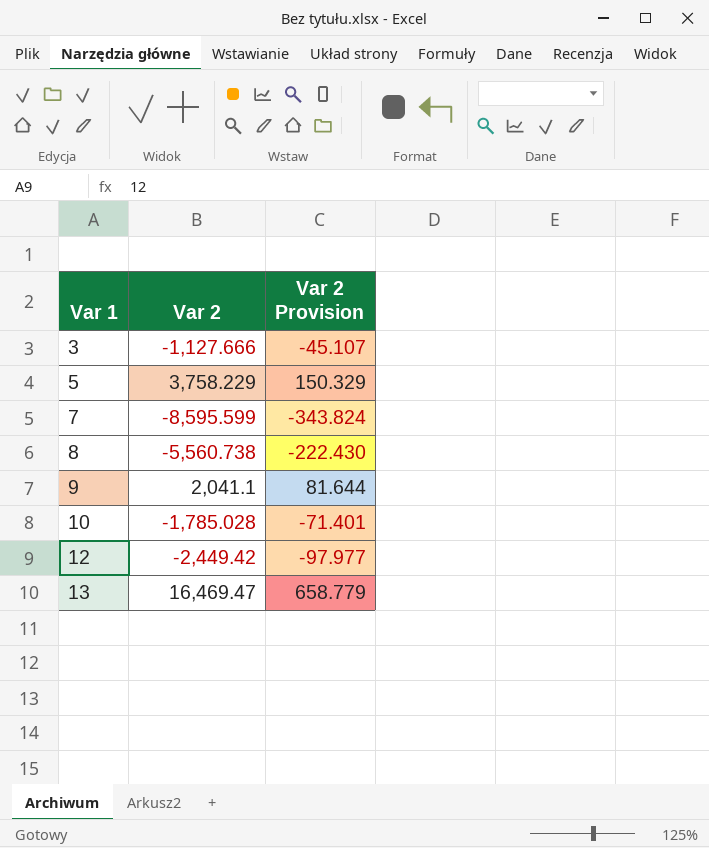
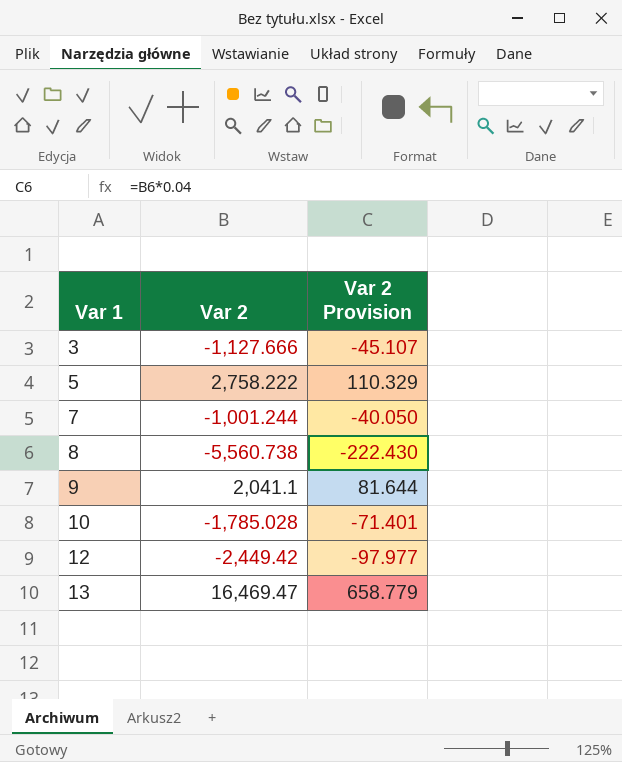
5 | Var 2: 3,758.229 -> 2,758.222
5 | Var 2 Provision: 150.329 -> 110.329
7 | Var 2: -8,595.599 -> -1,001.244
7 | Var 2 Provision: -343.824 -> -40.050

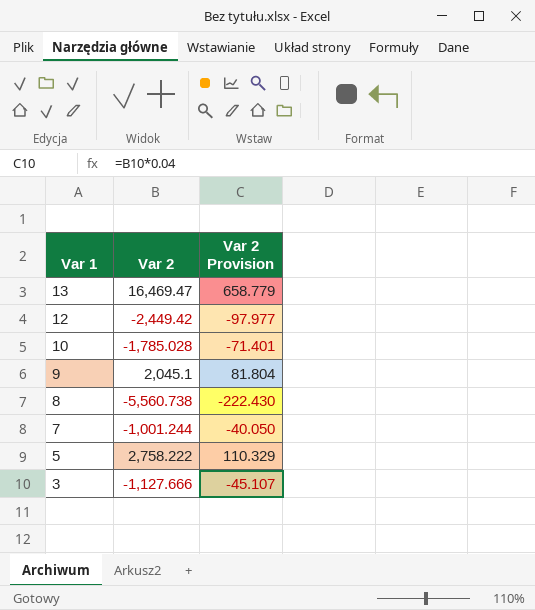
row order: Var 1 ascending -> Var 1 descending
9 | Var 2: 2,041.1 -> 2,045.1
9 | Var 2 Provision: 81.644 -> 81.804

